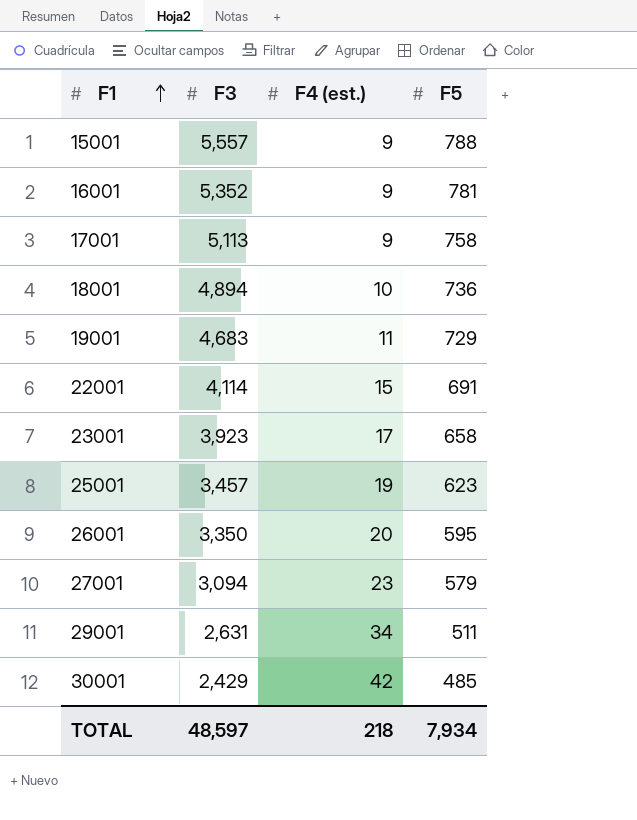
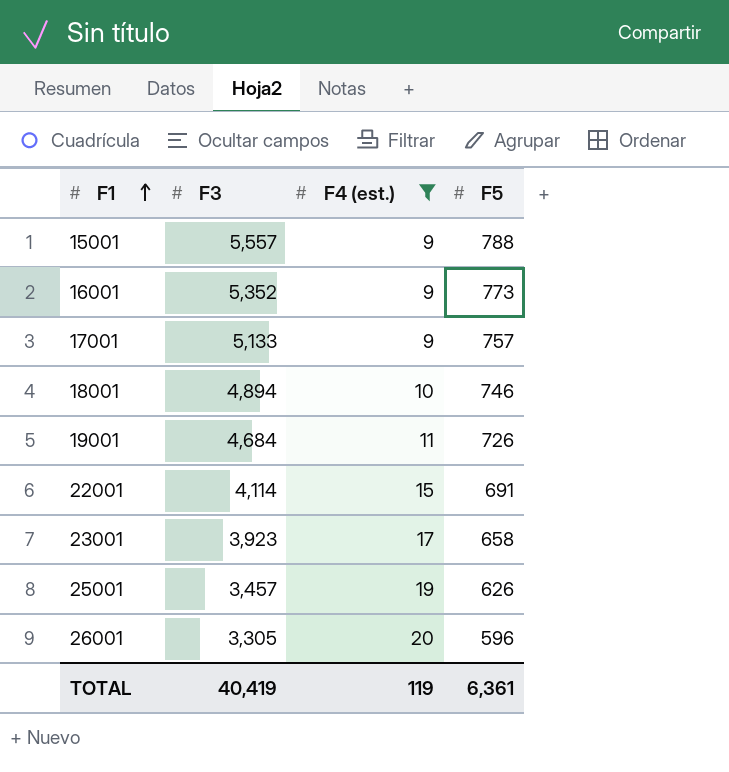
filter: none -> F4 (est.) <= 20
16001 | F5: 781 -> 773
17001 | F3: 5,113 -> 5,133
17001 | F5: 758 -> 757
18001 | F5: 736 -> 746
19001 | F3: 4,683 -> 4,684
19001 | F5: 729 -> 726
25001 | F5: 623 -> 626
26001 | F3: 3,350 -> 3,305
26001 | F5: 595 -> 596
TOTAL | F3: 48,597 -> 40,419
TOTAL | F4 (est.): 218 -> 119
TOTAL | F5: 7,934 -> 6,361

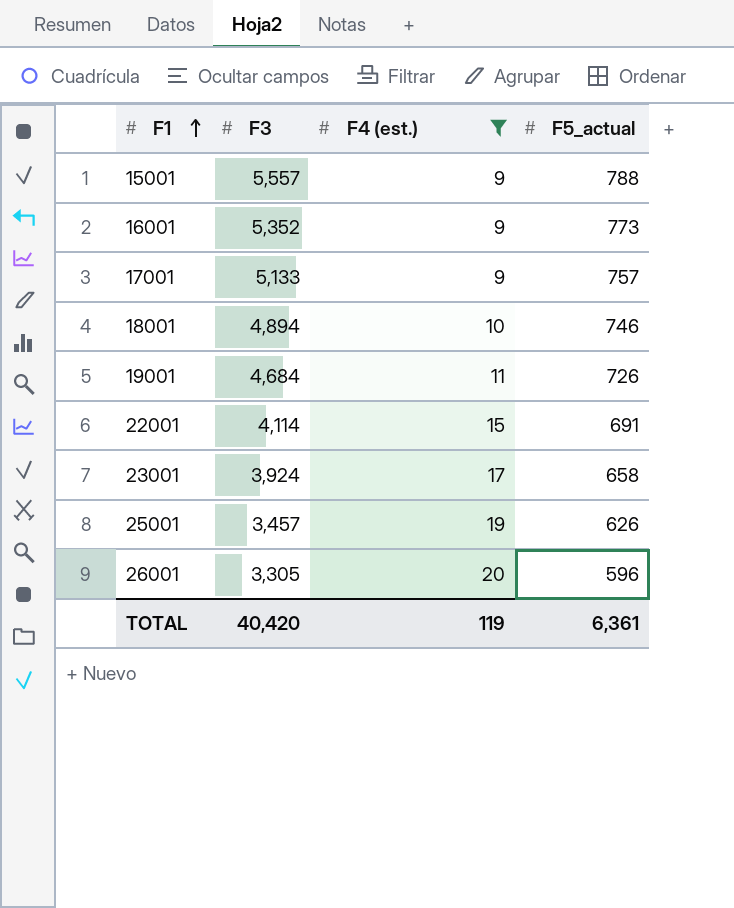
column name: F5 -> F5_actual
23001 | F3: 3,923 -> 3,924
TOTAL | F3: 40,419 -> 40,420

